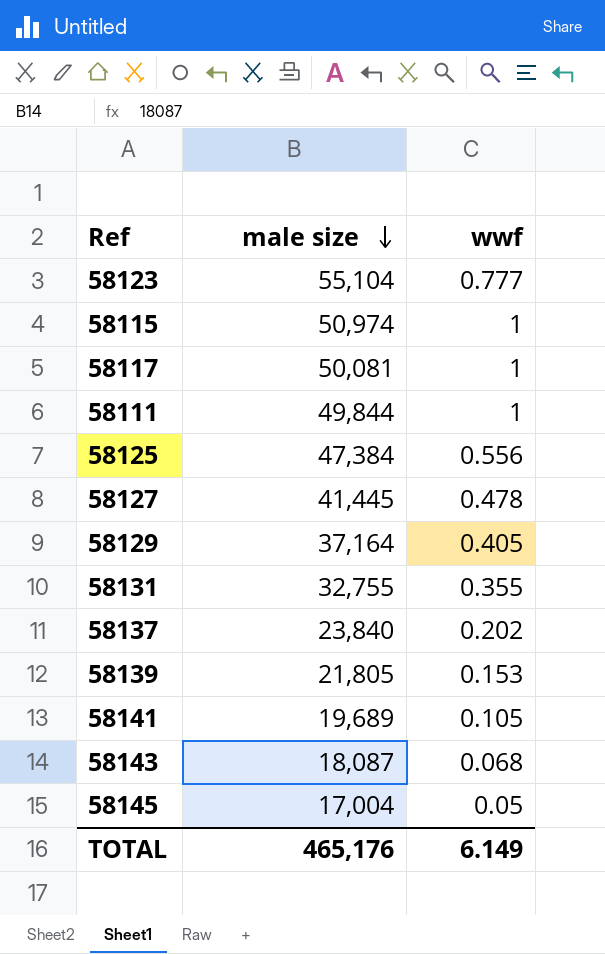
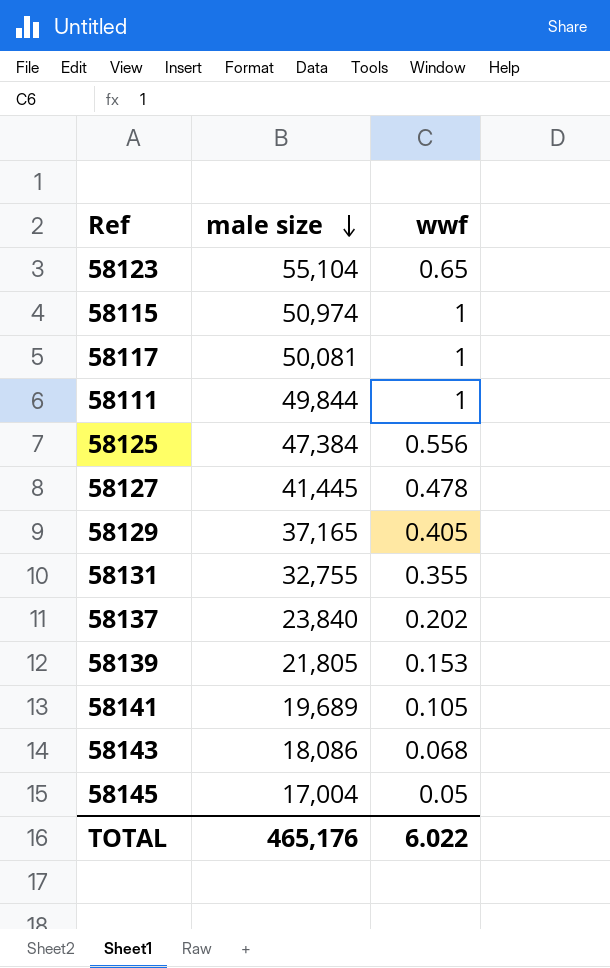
58123 | wwf: 0.777 -> 0.65
58129 | male size: 37,164 -> 37,165
58143 | male size: 18,087 -> 18,086
TOTAL | wwf: 6.149 -> 6.022

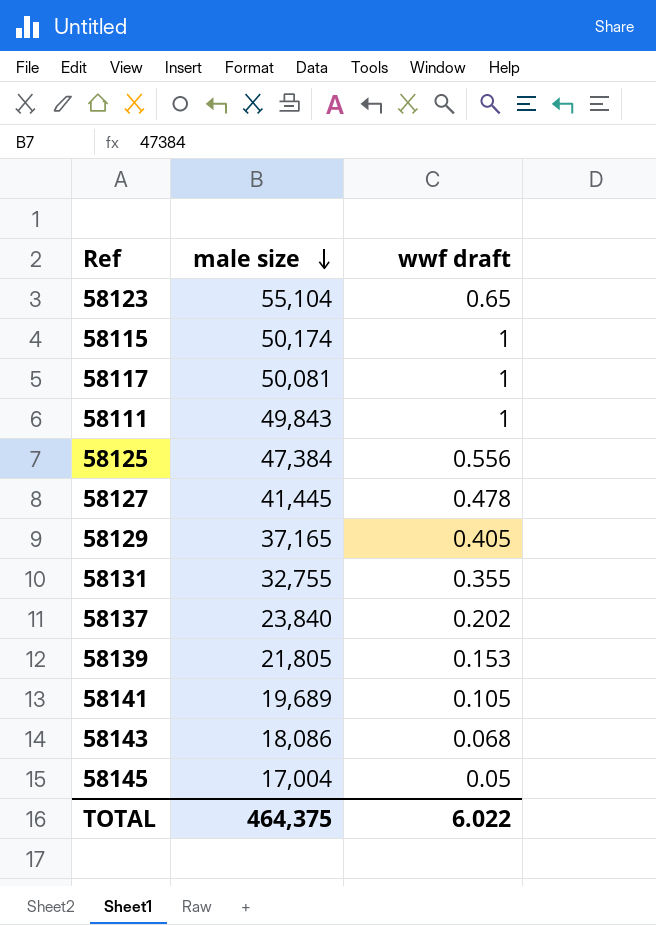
column name: wwf -> wwf draft
58115 | male size: 50,974 -> 50,174
58111 | male size: 49,844 -> 49,843
TOTAL | male size: 465,176 -> 464,375

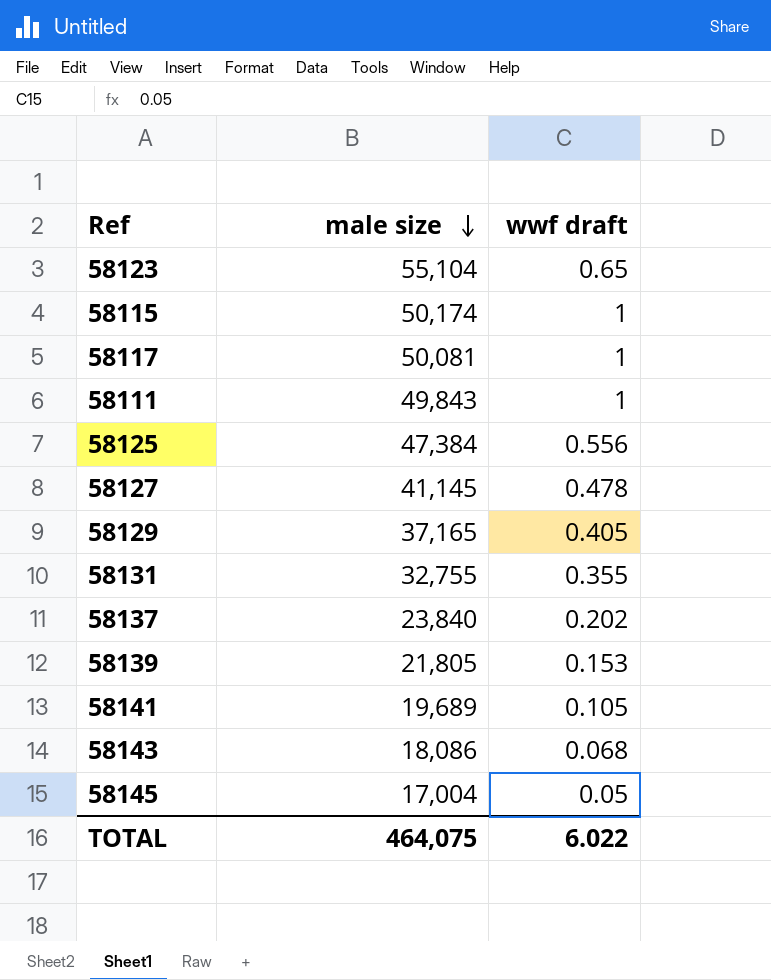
58127 | male size: 41,445 -> 41,145
TOTAL | male size: 464,375 -> 464,075

